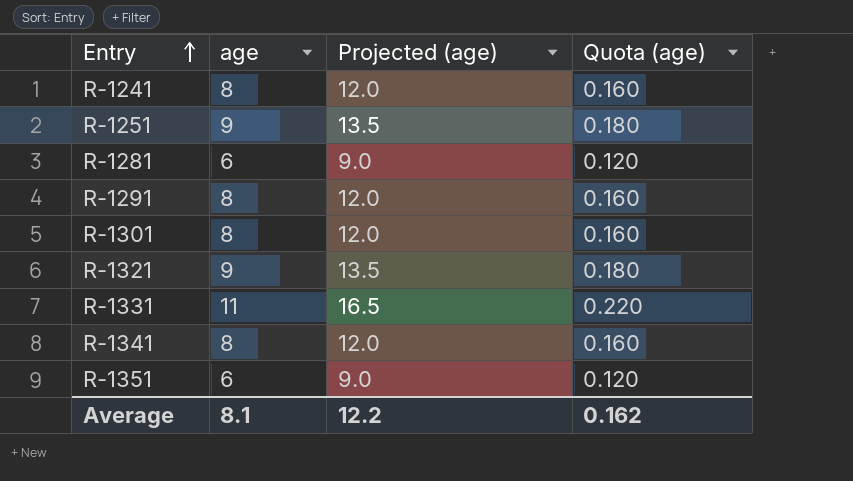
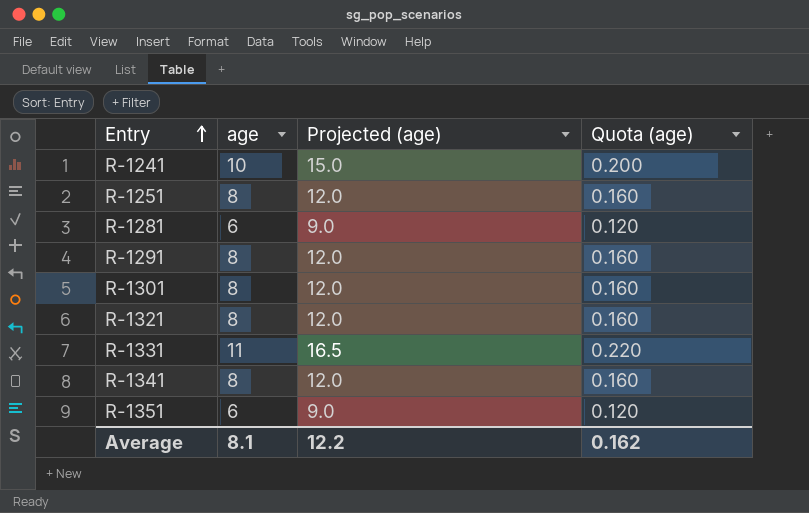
R-1241 | age: 8 -> 10
R-1241 | Projected (age): 12.0 -> 15.0
R-1241 | Quota (age): 0.160 -> 0.200
R-1251 | age: 9 -> 8
R-1251 | Projected (age): 13.5 -> 12.0
R-1251 | Quota (age): 0.180 -> 0.160
R-1321 | age: 9 -> 8
R-1321 | Projected (age): 13.5 -> 12.0
R-1321 | Quota (age): 0.180 -> 0.160

